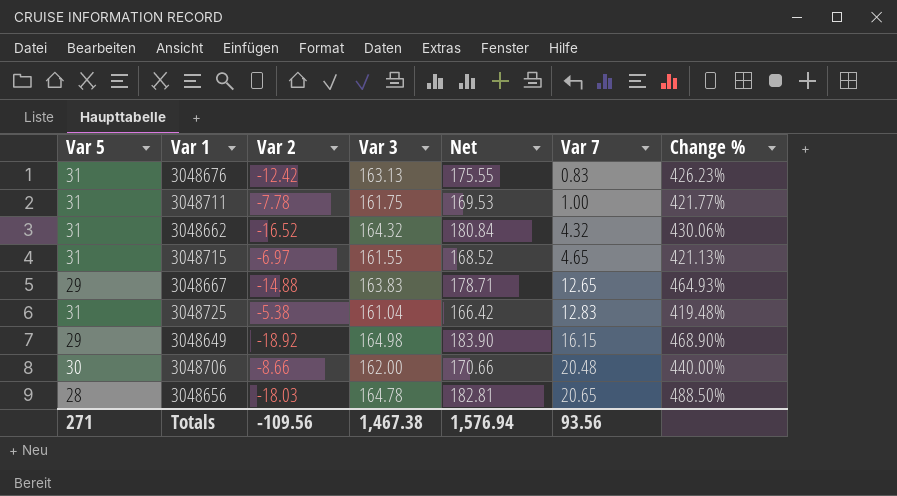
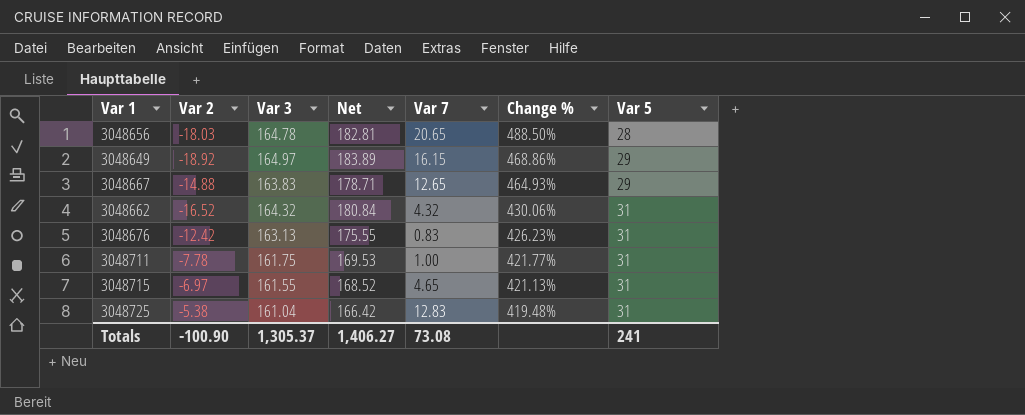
row order: Var 7 ascending -> Change % descending
column Var 5 | position: 1 -> 7
row 3048706: 30 | -8.66 | 162.00 | 170.66 | 20.48 | 440.00% -> none
3048649 | Var 3: 164.98 -> 164.97
3048649 | Net: 183.90 -> 183.89
3048649 | Change %: 468.90% -> 468.86%
Totals | Var 2: -109.56 -> -100.90
Totals | Var 3: 1,467.38 -> 1,305.37
Totals | Net: 1,576.94 -> 1,406.27
Totals | Var 7: 93.56 -> 73.08
Totals | Var 5: 271 -> 241

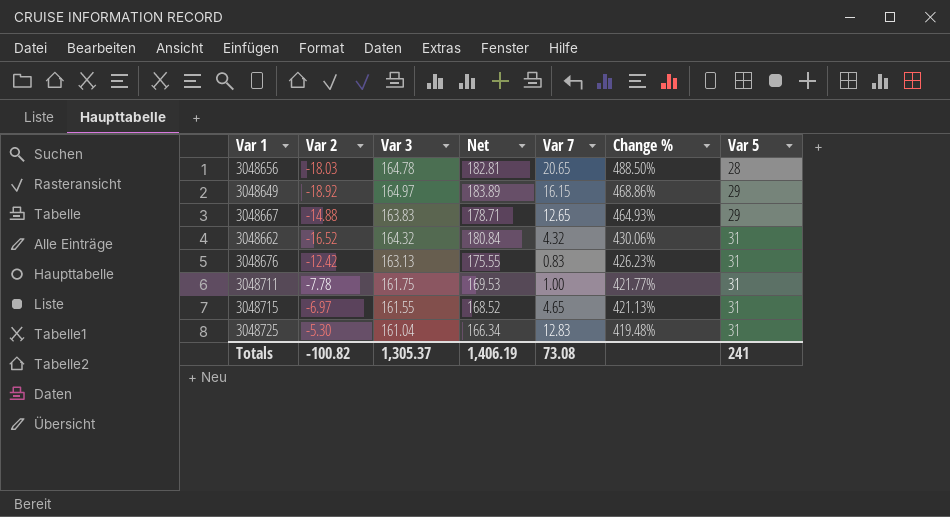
3048725 | Var 2: -5.38 -> -5.30
3048725 | Net: 166.42 -> 166.34
Totals | Var 2: -100.90 -> -100.82
Totals | Net: 1,406.27 -> 1,406.19

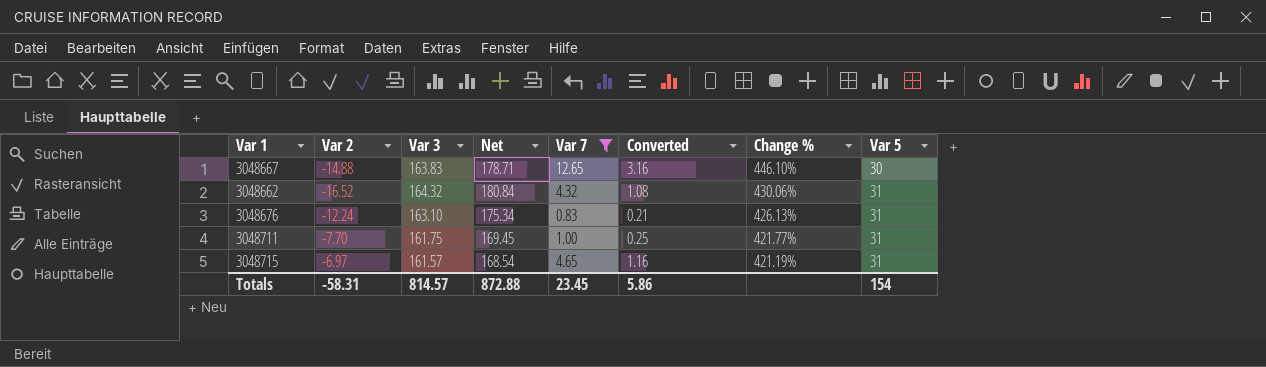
filter: none -> Var 7 <= 12.65
column Converted | formula: none -> [Var 7] * 0.25
3048667 | Change %: 464.93% -> 446.10%
3048667 | Var 5: 29 -> 30
3048676 | Var 2: -12.42 -> -12.24
3048676 | Var 3: 163.13 -> 163.10
3048676 | Net: 175.55 -> 175.34
3048676 | Change %: 426.23% -> 426.13%
3048711 | Var 2: -7.78 -> -7.70
3048711 | Net: 169.53 -> 169.45
3048715 | Var 3: 161.55 -> 161.57
3048715 | Net: 168.52 -> 168.54
3048715 | Change %: 421.13% -> 421.19%
Totals | Var 2: -100.82 -> -58.31
Totals | Var 3: 1,305.37 -> 814.57
Totals | Net: 1,406.19 -> 872.88
Totals | Var 7: 73.08 -> 23.45
Totals | Var 5: 241 -> 154

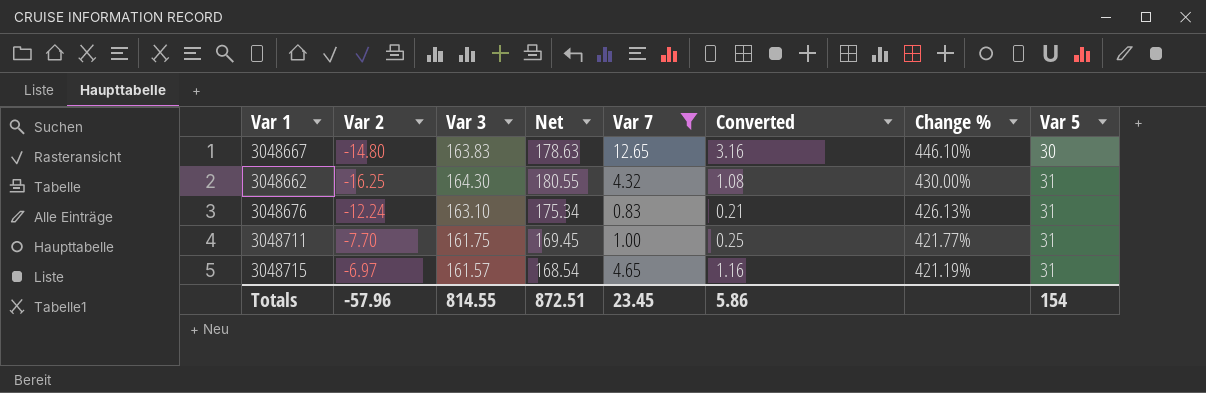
3048667 | Var 2: -14.88 -> -14.80
3048667 | Net: 178.71 -> 178.63
3048662 | Var 2: -16.52 -> -16.25
3048662 | Var 3: 164.32 -> 164.30
3048662 | Net: 180.84 -> 180.55
3048662 | Change %: 430.06% -> 430.00%
Totals | Var 2: -58.31 -> -57.96
Totals | Var 3: 814.57 -> 814.55
Totals | Net: 872.88 -> 872.51

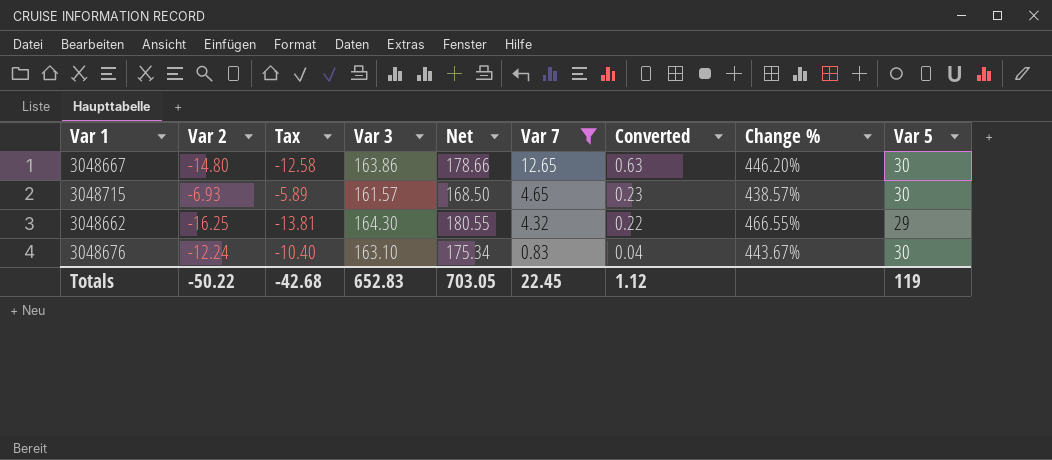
row order: Change % descending -> Var 7 descending
column Tax | formula: none -> [Var 2] * 0.85
column Converted | formula: [Var 7] * 0.25 -> [Var 7] * 0.05
row 3048711: -7.70 | 161.75 | 169.45 | 1.00 | 0.25 | 421.77% | 31 -> none
3048667 | Var 3: 163.83 -> 163.86
3048667 | Net: 178.63 -> 178.66
3048667 | Change %: 446.10% -> 446.20%
3048715 | Var 2: -6.97 -> -6.93
3048715 | Net: 168.54 -> 168.50
3048715 | Change %: 421.19% -> 438.57%
3048715 | Var 5: 31 -> 30
3048662 | Change %: 430.00% -> 466.55%
3048662 | Var 5: 31 -> 29
3048676 | Change %: 426.13% -> 443.67%
3048676 | Var 5: 31 -> 30
Totals | Var 2: -57.96 -> -50.22
Totals | Var 3: 814.55 -> 652.83
Totals | Net: 872.51 -> 703.05
Totals | Var 7: 23.45 -> 22.45
Totals | Converted: 5.86 -> 1.12
Totals | Var 5: 154 -> 119

